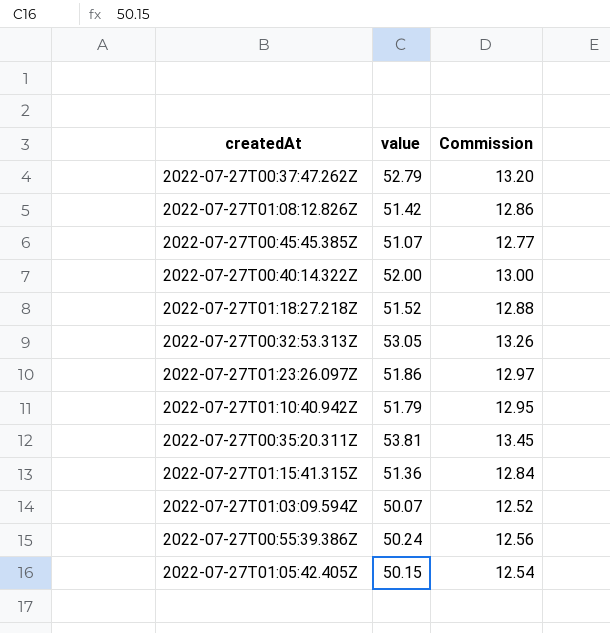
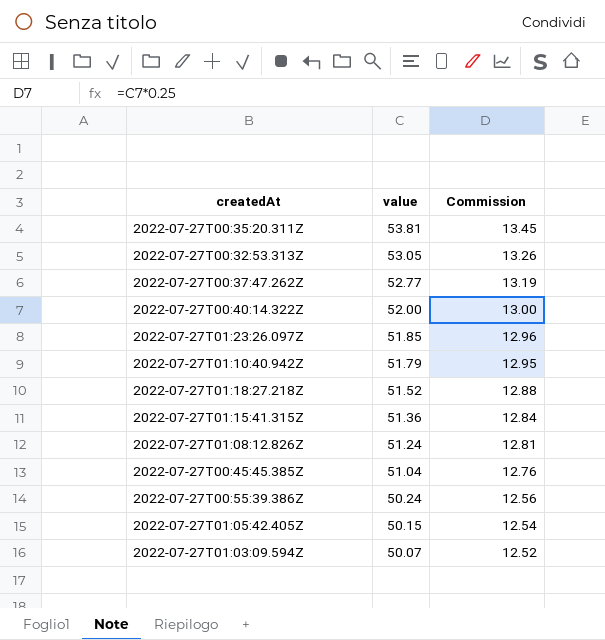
row order: none -> value descending
2022-07-27T00:37:47.262Z | value: 52.79 -> 52.77
2022-07-27T00:37:47.262Z | Commission: 13.20 -> 13.19
2022-07-27T01:23:26.097Z | value: 51.86 -> 51.85
2022-07-27T01:23:26.097Z | Commission: 12.97 -> 12.96
2022-07-27T01:08:12.826Z | value: 51.42 -> 51.24
2022-07-27T01:08:12.826Z | Commission: 12.86 -> 12.81
2022-07-27T00:45:45.385Z | value: 51.07 -> 51.04
2022-07-27T00:45:45.385Z | Commission: 12.77 -> 12.76

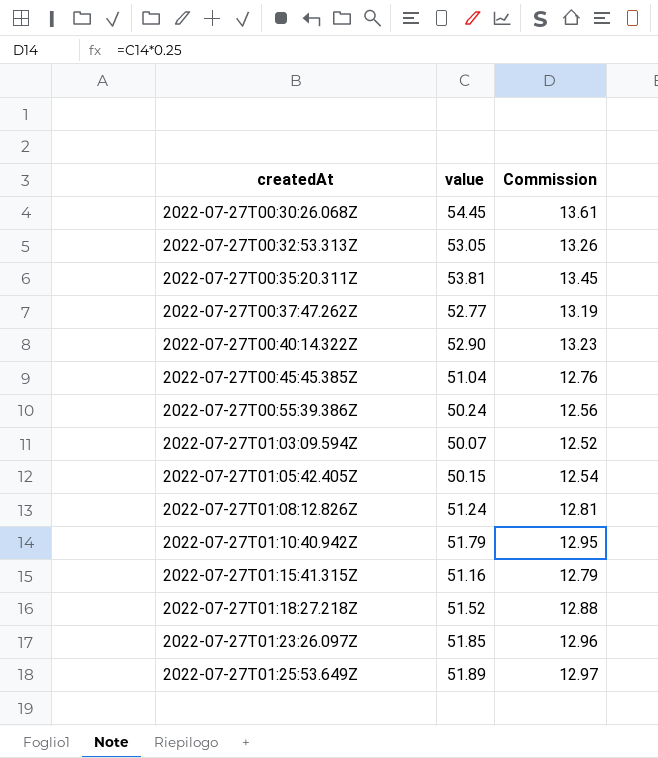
row order: value descending -> createdAt ascending
row 2022-07-27T00:30:26.068Z: none -> 54.45 | 13.61
2022-07-27T00:40:14.322Z | value: 52.00 -> 52.90
2022-07-27T00:40:14.322Z | Commission: 13.00 -> 13.23
2022-07-27T01:15:41.315Z | value: 51.36 -> 51.16
2022-07-27T01:15:41.315Z | Commission: 12.84 -> 12.79
row 2022-07-27T01:25:53.649Z: none -> 51.89 | 12.97

